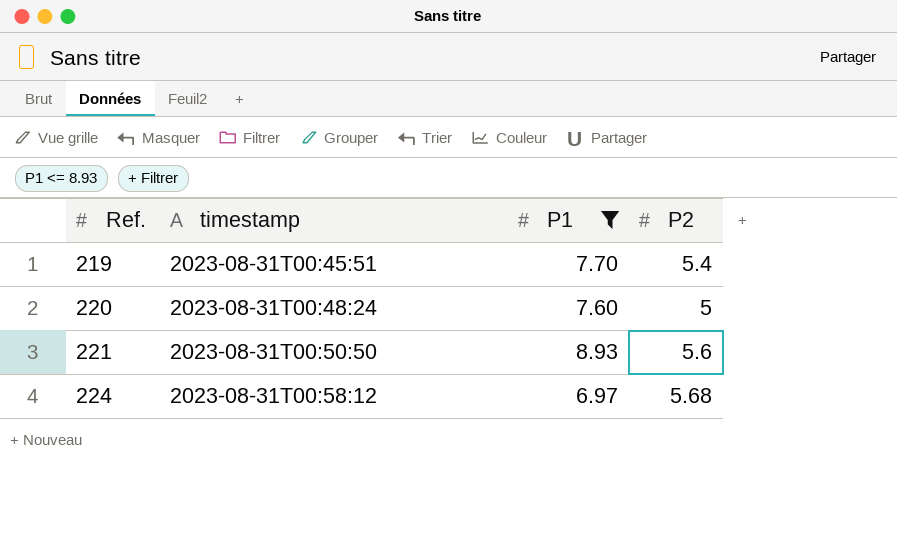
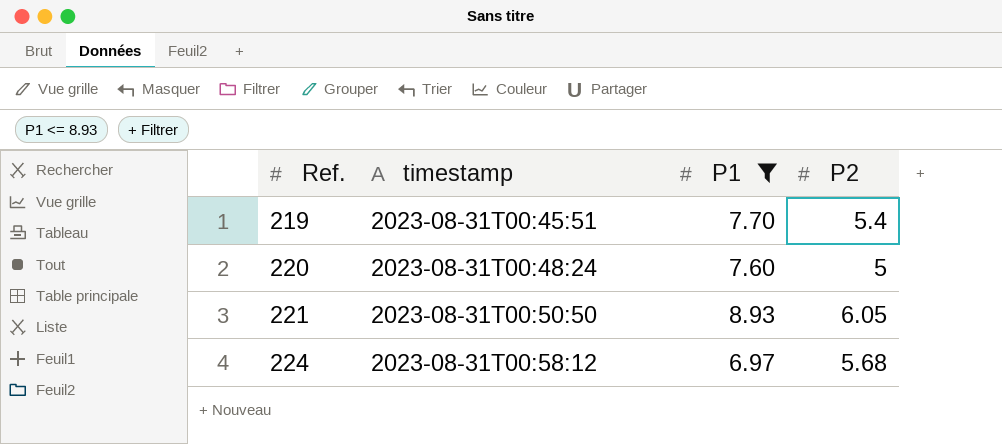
221 | P2: 5.6 -> 6.05

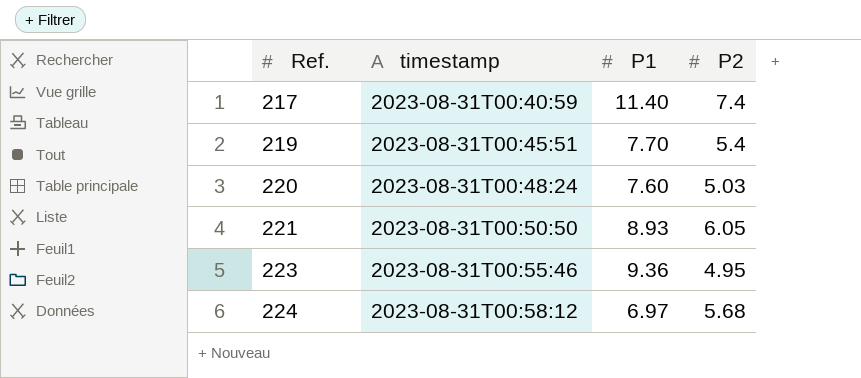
filter: P1 <= 8.93 -> none
220 | P2: 5 -> 5.03

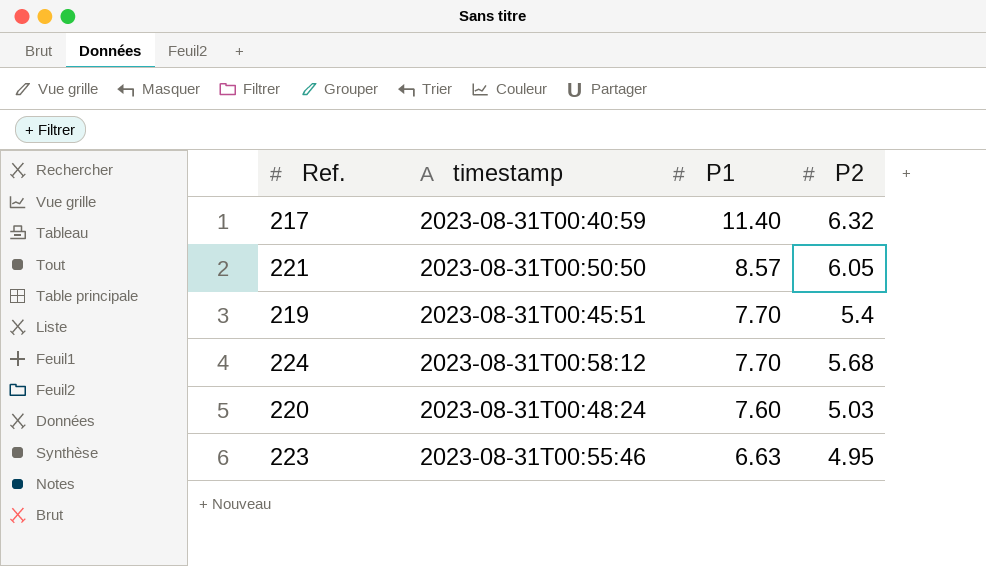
row order: Ref. ascending -> P1 descending
217 | P2: 7.4 -> 6.32
221 | P1: 8.93 -> 8.57
224 | P1: 6.97 -> 7.70
223 | P1: 9.36 -> 6.63

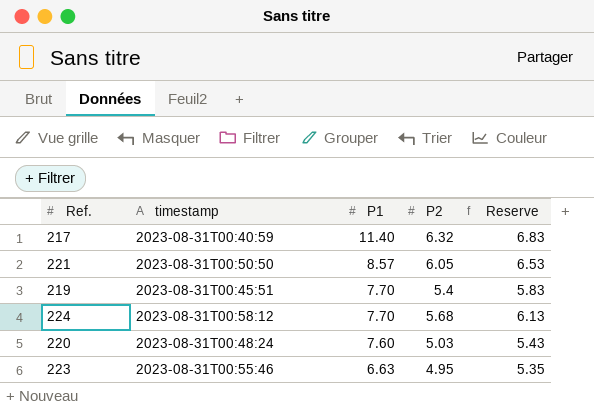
column Reserve | formula: none -> [P2] * 1.08

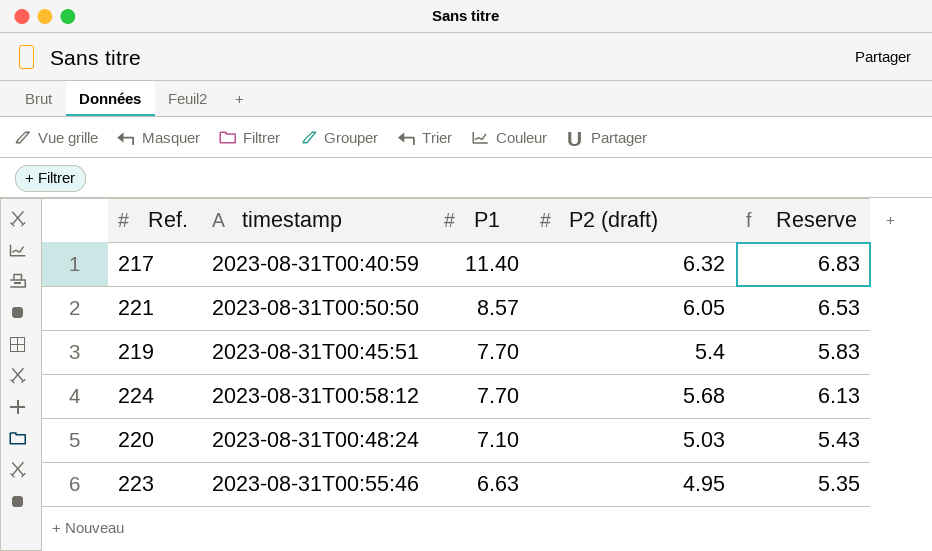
column name: P2 -> P2 (draft)
220 | P1: 7.60 -> 7.10

